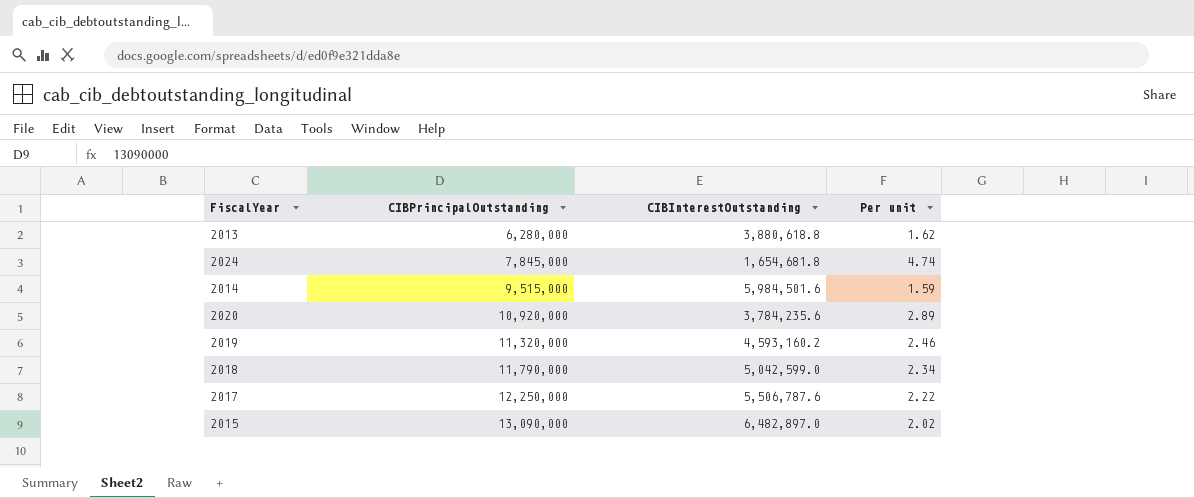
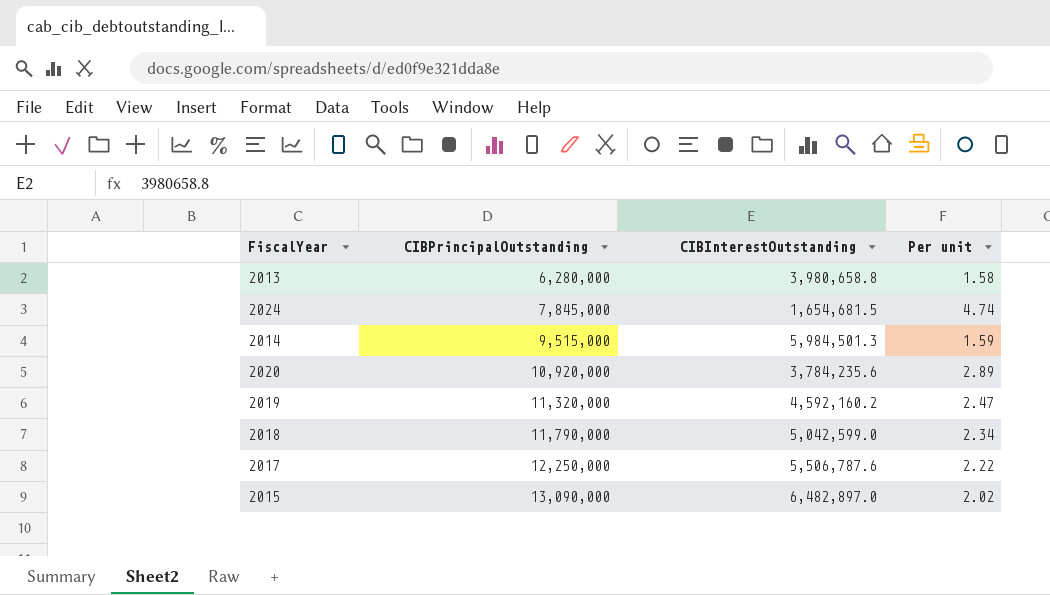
2013 | CIBInterestOutstanding: 3,880,618.8 -> 3,980,658.8
2013 | Per unit: 1.62 -> 1.58
2024 | CIBInterestOutstanding: 1,654,681.8 -> 1,654,681.5
2014 | CIBInterestOutstanding: 5,984,501.6 -> 5,984,501.3
2019 | CIBInterestOutstanding: 4,593,160.2 -> 4,592,160.2
2019 | Per unit: 2.46 -> 2.47

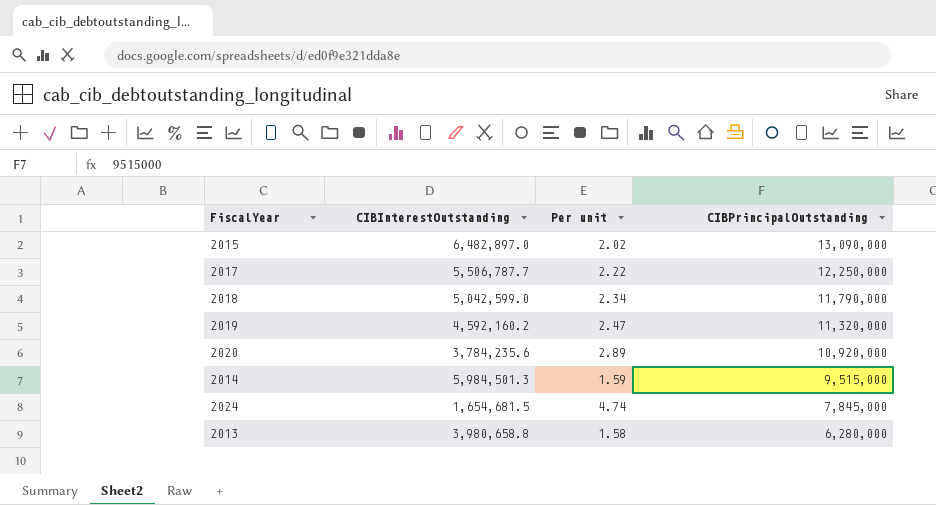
row order: CIBPrincipalOutstanding ascending -> CIBPrincipalOutstanding descending
column CIBPrincipalOutstanding | position: 2 -> 4
2017 | CIBInterestOutstanding: 5,506,787.6 -> 5,506,787.7

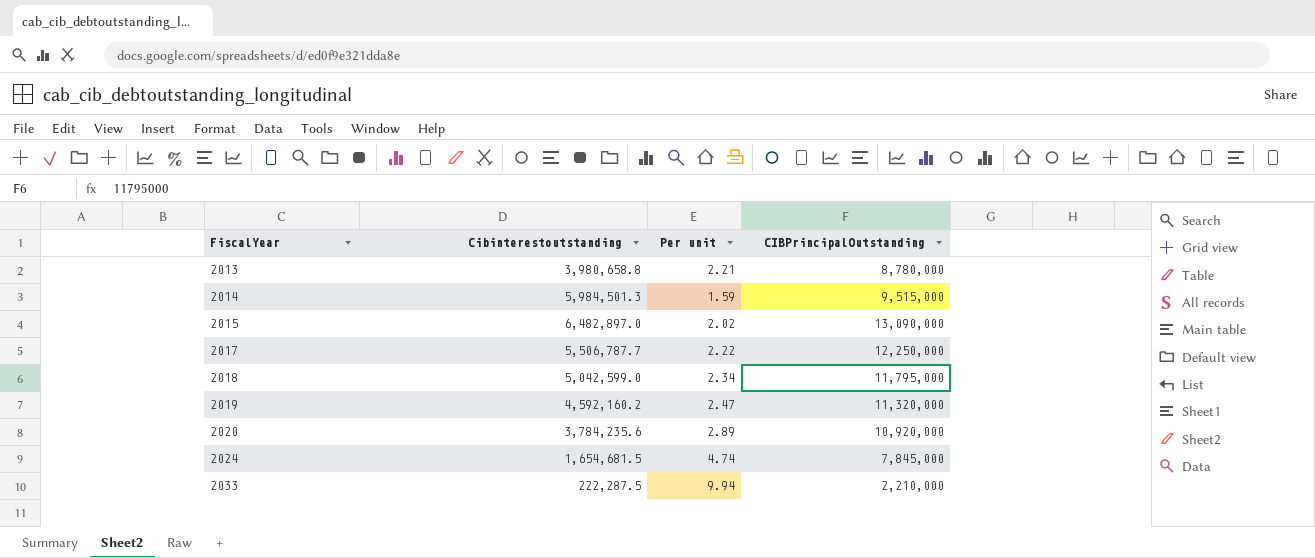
row order: CIBPrincipalOutstanding descending -> FiscalYear ascending
column name: CIBInterestOutstanding -> Cibinterestoutstanding
2013 | Per unit: 1.58 -> 2.21
2013 | CIBPrincipalOutstanding: 6,280,000 -> 8,780,000
2018 | CIBPrincipalOutstanding: 11,790,000 -> 11,795,000
row 2033: none -> 222,287.5 | 9.94 | 2,210,000

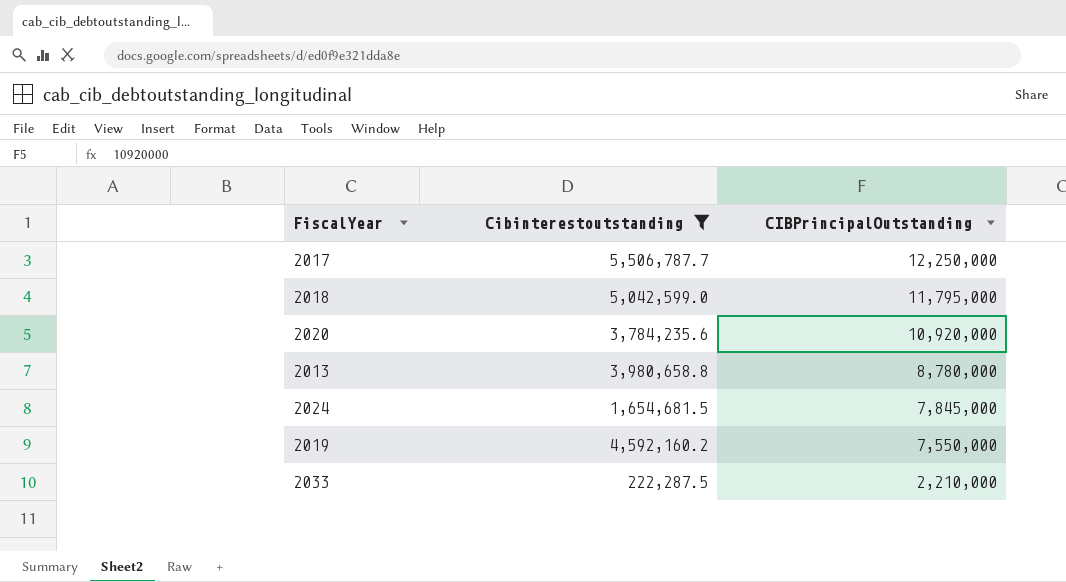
filter: none -> Cibinterestoutstanding <= 5,506,787.7
row order: FiscalYear ascending -> CIBPrincipalOutstanding descending
column Per unit | formula: [CIBPrincipalOutstanding] / [Cibinterestoutstanding] -> none
2019 | CIBPrincipalOutstanding: 11,320,000 -> 7,550,000

